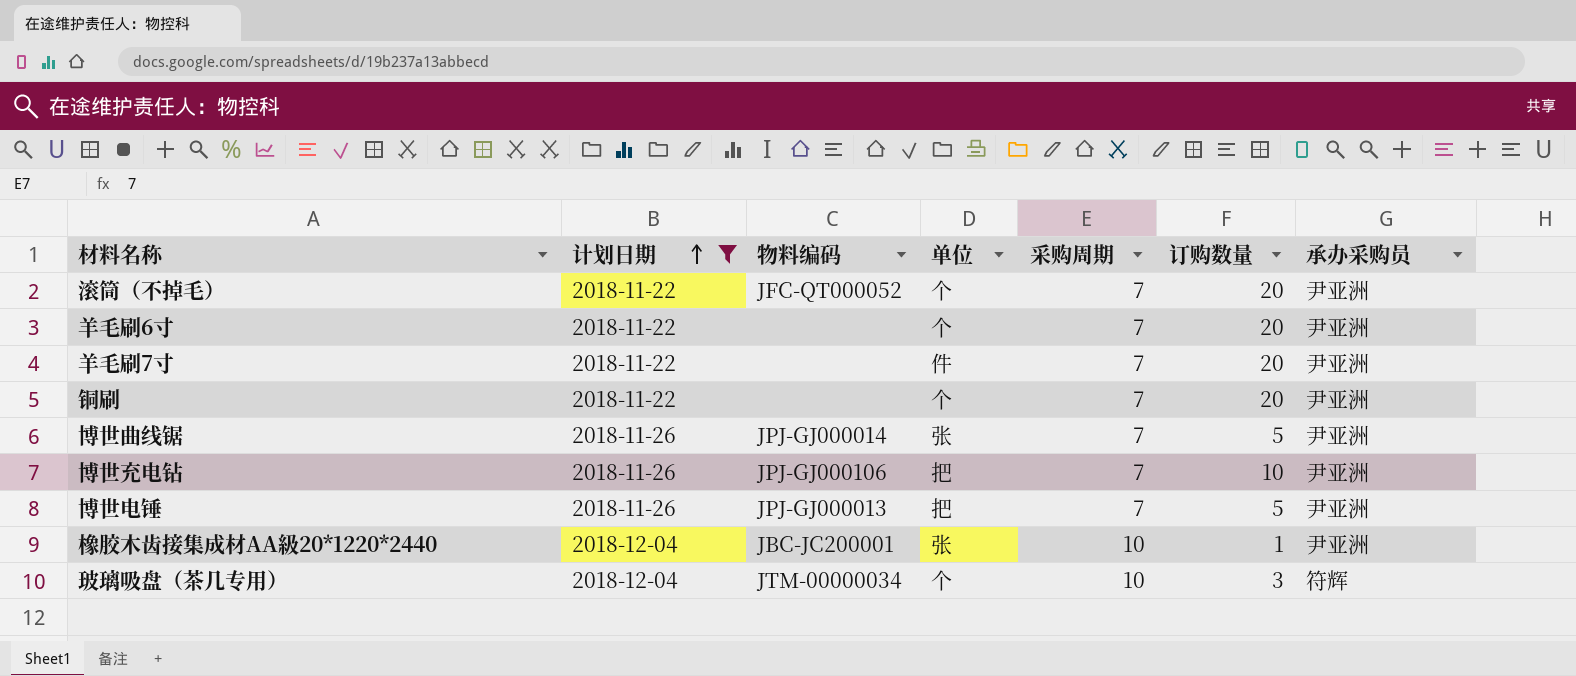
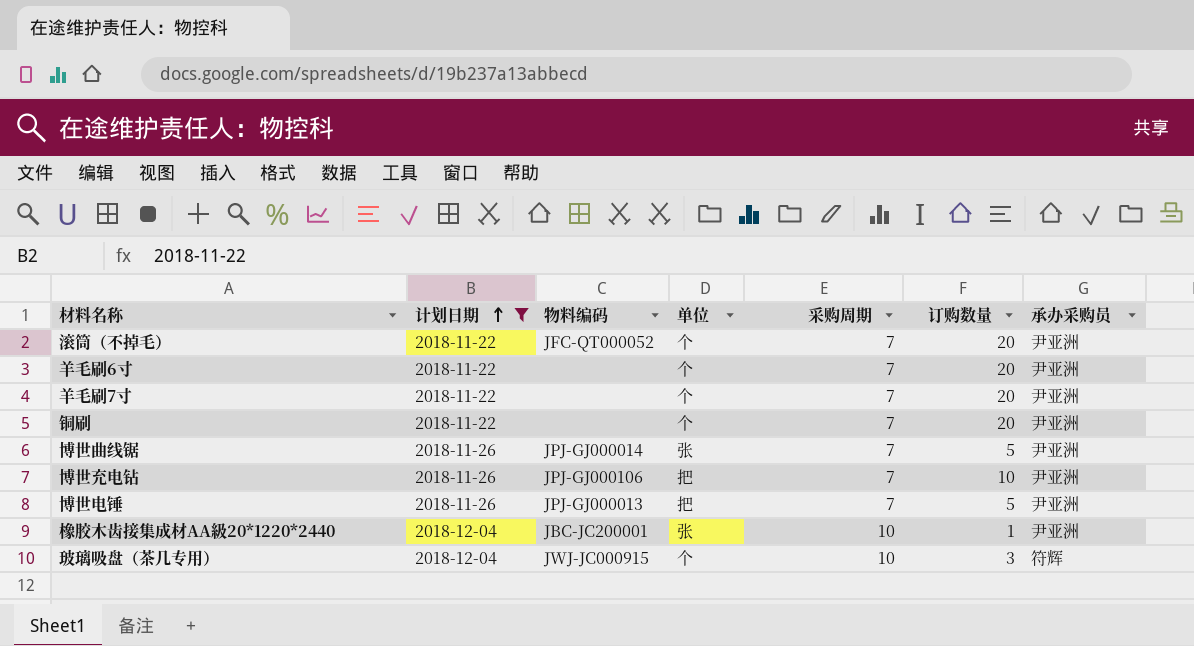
羊毛刷7寸 | 单位: 件 -> 个
玻璃吸盘（茶几专用） | 物料编码: JTM-00000034 -> JWJ-JC000915

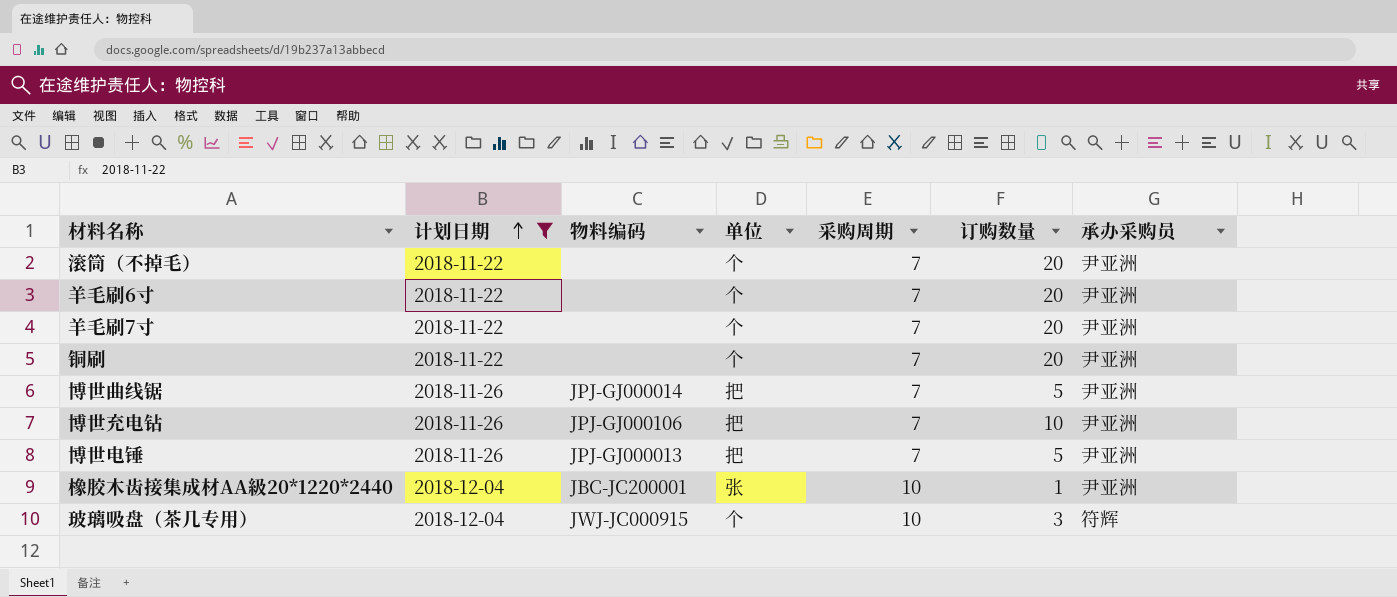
滚筒（不掉毛） | 物料编码: JFC-QT000052 -> none
博世曲线锯 | 单位: 张 -> 把

